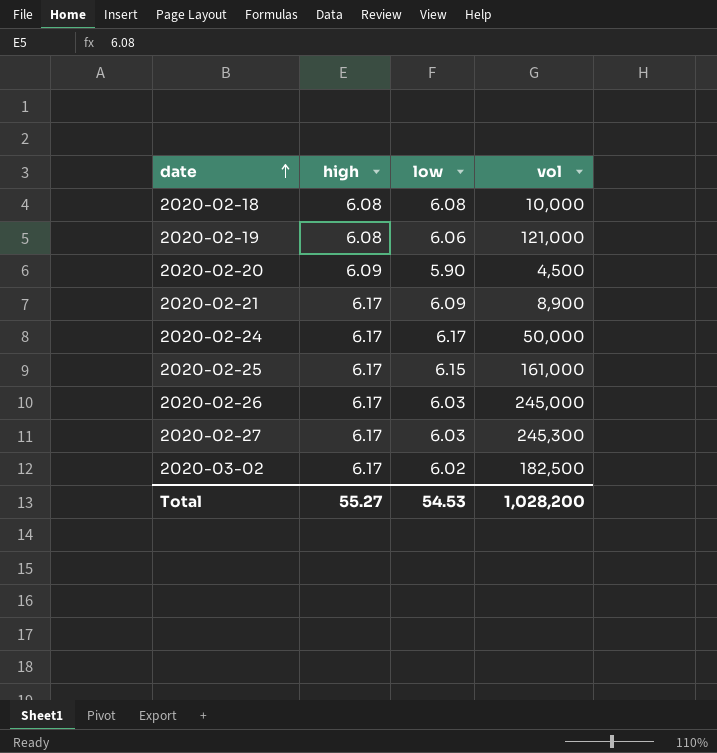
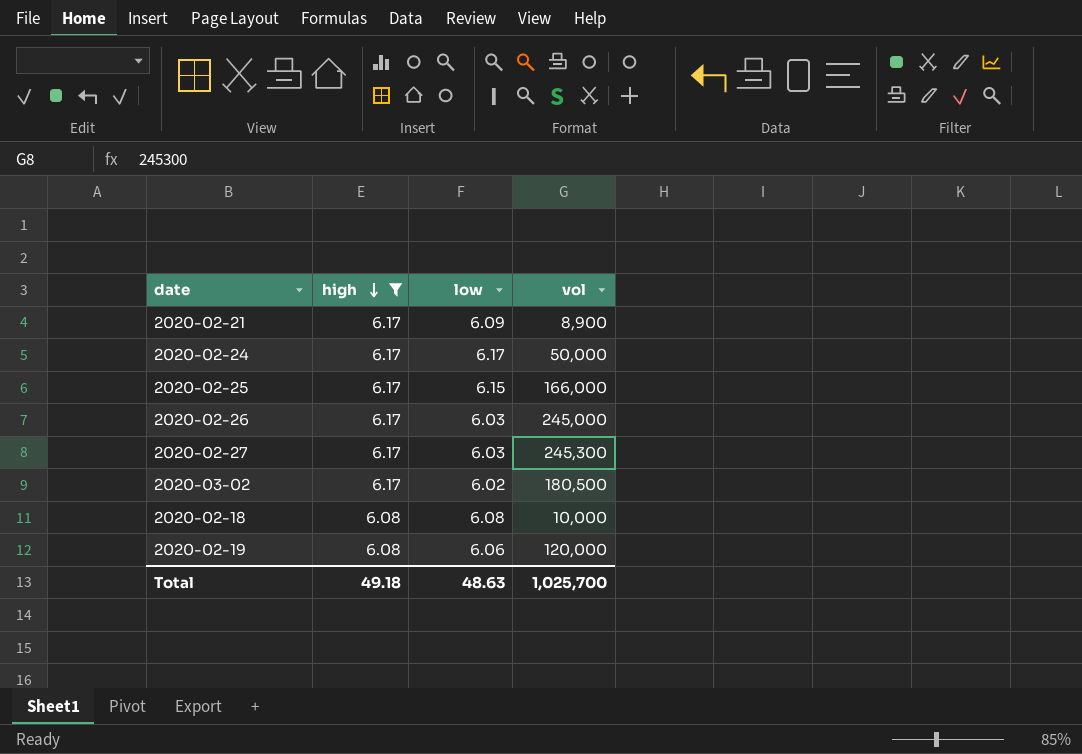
filter: none -> high != 6.09
row order: date ascending -> high descending
2020-02-25 | vol: 161,000 -> 166,000
2020-03-02 | vol: 182,500 -> 180,500
2020-02-19 | vol: 121,000 -> 120,000
Total | high: 55.27 -> 49.18
Total | low: 54.53 -> 48.63
Total | vol: 1,028,200 -> 1,025,700

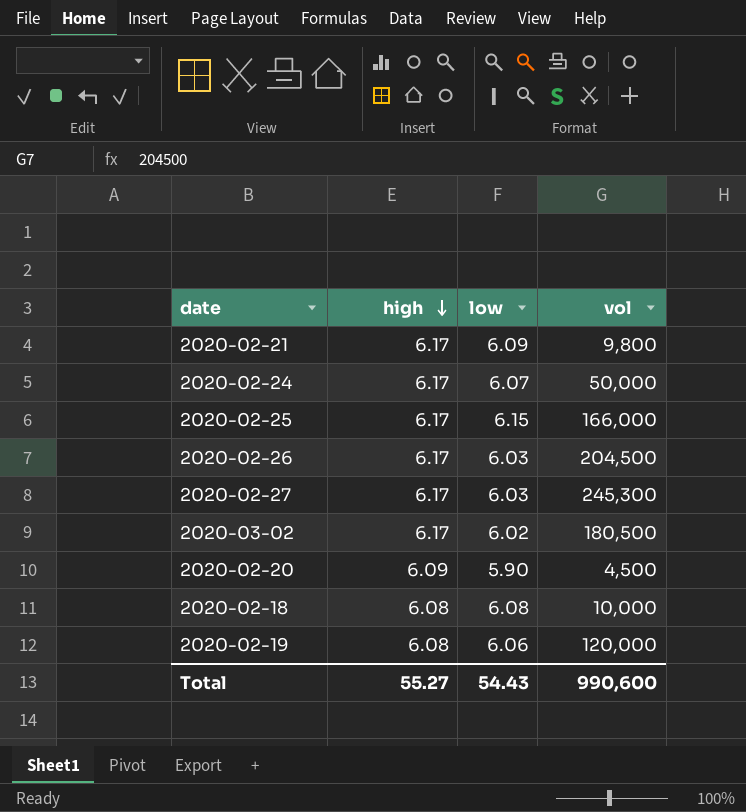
filter: high != 6.09 -> none
2020-02-21 | vol: 8,900 -> 9,800
2020-02-24 | low: 6.17 -> 6.07
2020-02-26 | vol: 245,000 -> 204,500
Total | high: 49.18 -> 55.27
Total | low: 48.63 -> 54.43
Total | vol: 1,025,700 -> 990,600

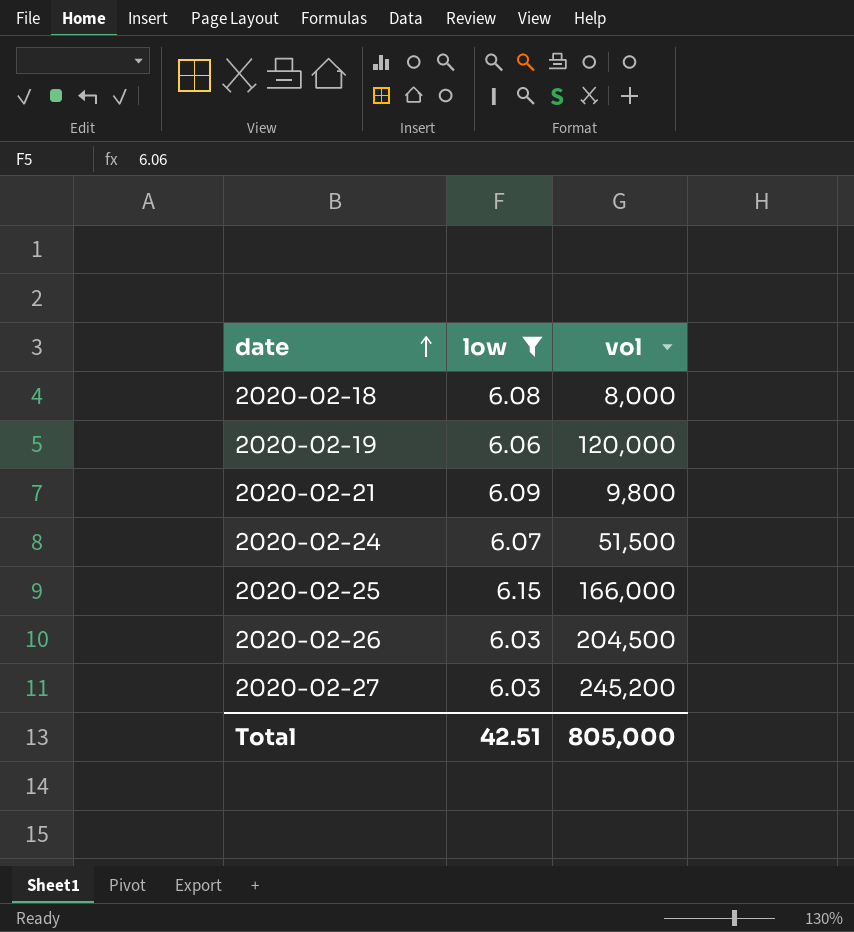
filter: none -> low >= 6.03
row order: high descending -> date ascending
column high | position: 2 -> none
2020-02-18 | vol: 10,000 -> 8,000
2020-02-24 | vol: 50,000 -> 51,500
2020-02-27 | vol: 245,300 -> 245,200
Total | low: 54.43 -> 42.51
Total | vol: 990,600 -> 805,000

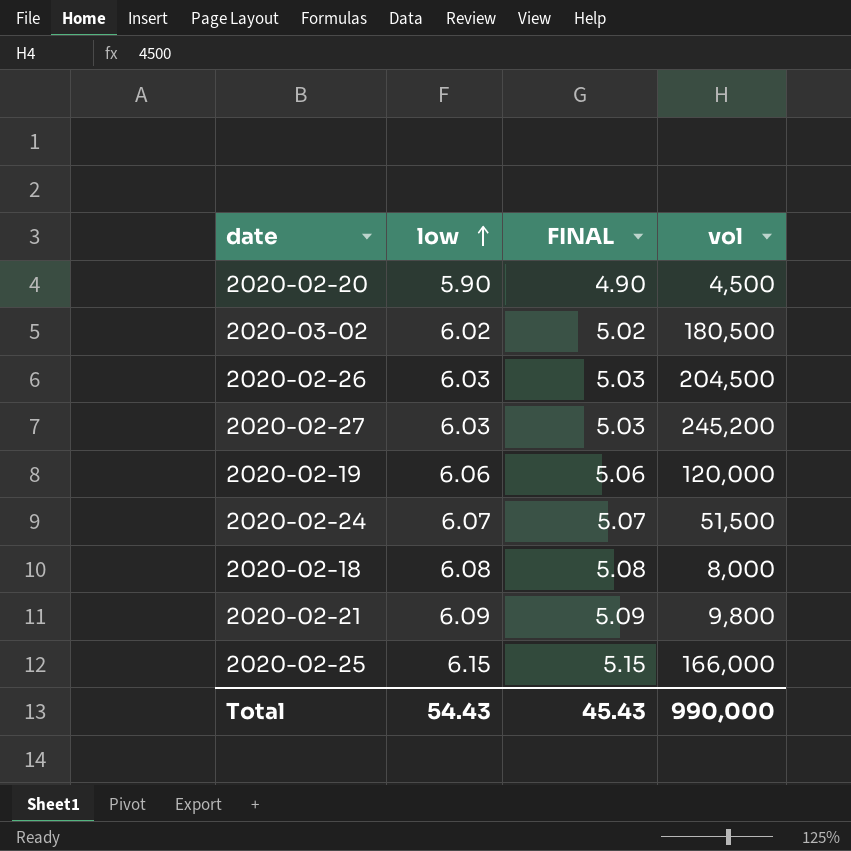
filter: low >= 6.03 -> none
row order: date ascending -> low ascending
column FINAL | formula: none -> [low] - 1
Total | low: 42.51 -> 54.43
Total | vol: 805,000 -> 990,000

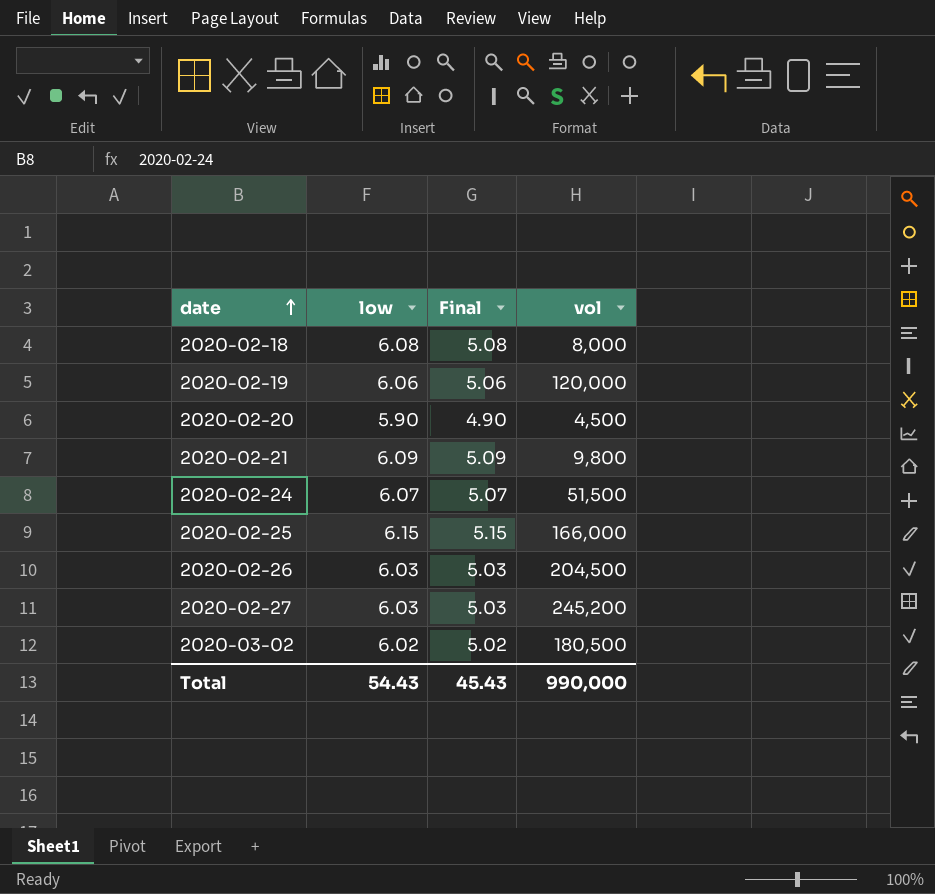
row order: low ascending -> date ascending
column name: FINAL -> Final

